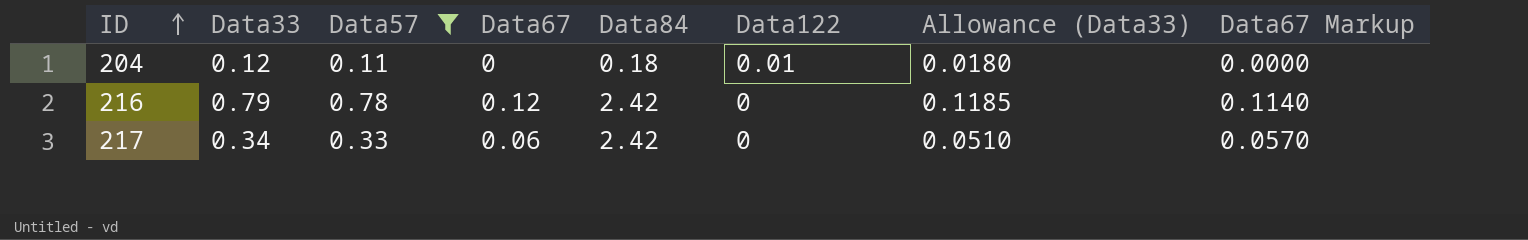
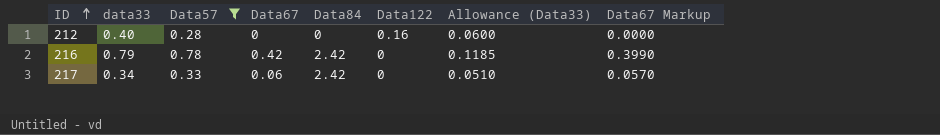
column name: Data33 -> data33
row 204: 0.12 | 0.11 | 0 | 0.18 | 0.01 | 0.0180 | 0.0000 -> none
row 212: none -> 0.40 | 0.28 | 0 | 0 | 0.16 | 0.0600 | 0.0000
216 | Data67: 0.12 -> 0.42
216 | Data67 Markup: 0.1140 -> 0.3990

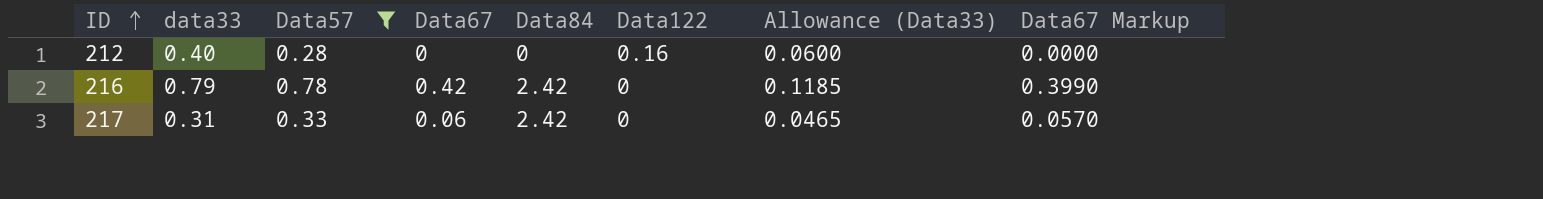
217 | data33: 0.34 -> 0.31
217 | Allowance (Data33): 0.0510 -> 0.0465

